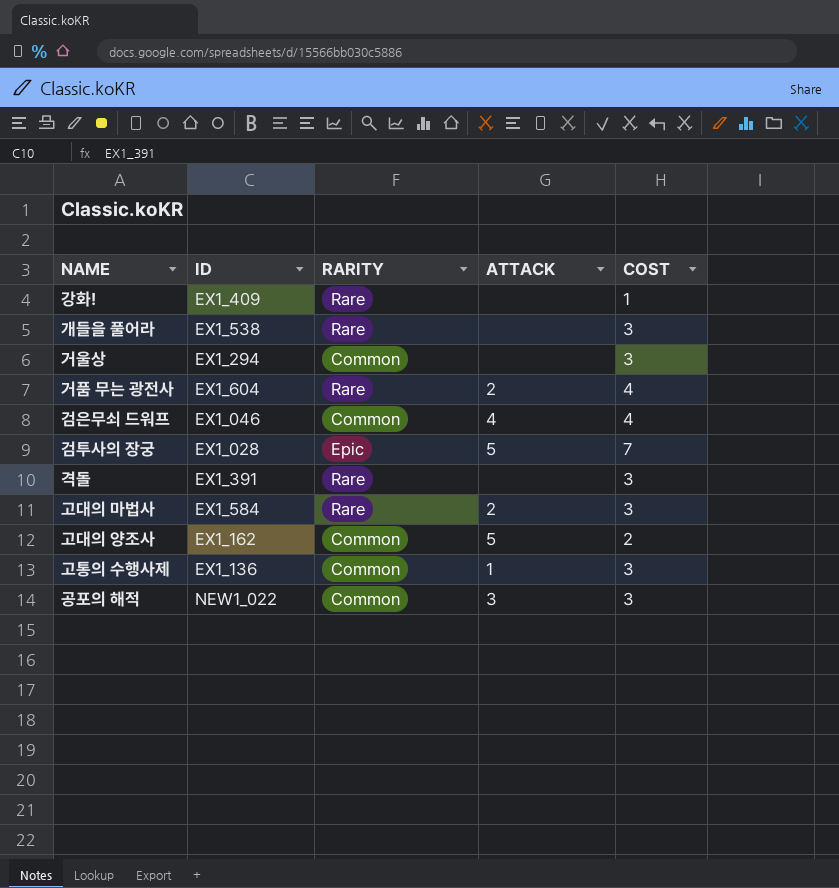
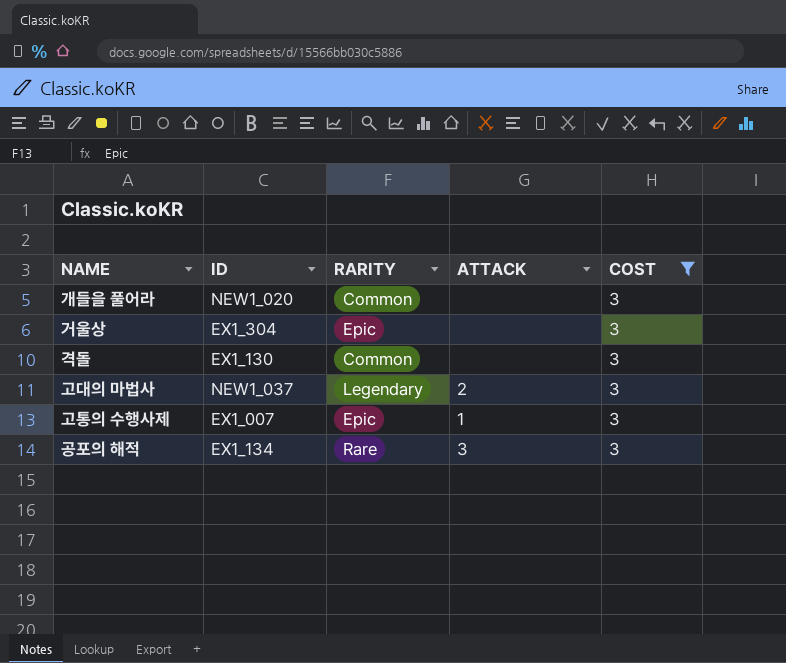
filter: none -> COST = 3
개들을 풀어라 | ID: EX1_538 -> NEW1_020
개들을 풀어라 | RARITY: Rare -> Common
거울상 | ID: EX1_294 -> EX1_304
거울상 | RARITY: Common -> Epic
격돌 | ID: EX1_391 -> EX1_130
격돌 | RARITY: Rare -> Common
고대의 마법사 | ID: EX1_584 -> NEW1_037
고대의 마법사 | RARITY: Rare -> Legendary
고통의 수행사제 | ID: EX1_136 -> EX1_007
고통의 수행사제 | RARITY: Common -> Epic
공포의 해적 | ID: NEW1_022 -> EX1_134
공포의 해적 | RARITY: Common -> Rare

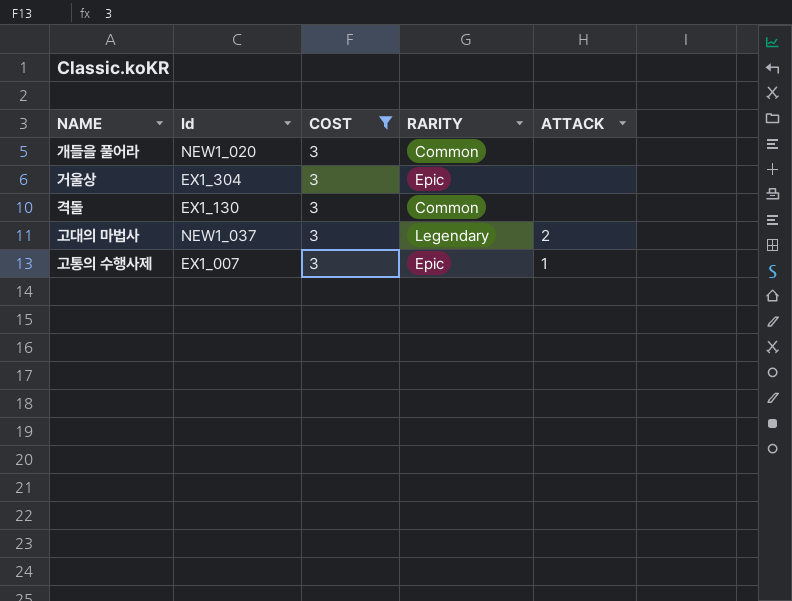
column name: ID -> Id
column COST | position: 5 -> 3
row 공포의 해적: EX1_134 | Rare | 3 | 3 -> none

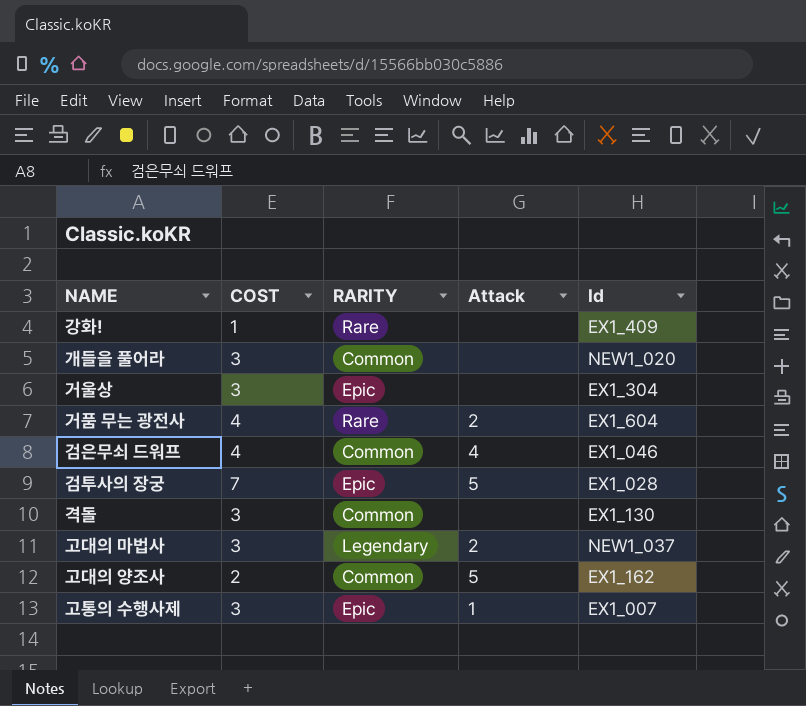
filter: COST = 3 -> none
column name: ATTACK -> Attack
column Id | position: 2 -> 5

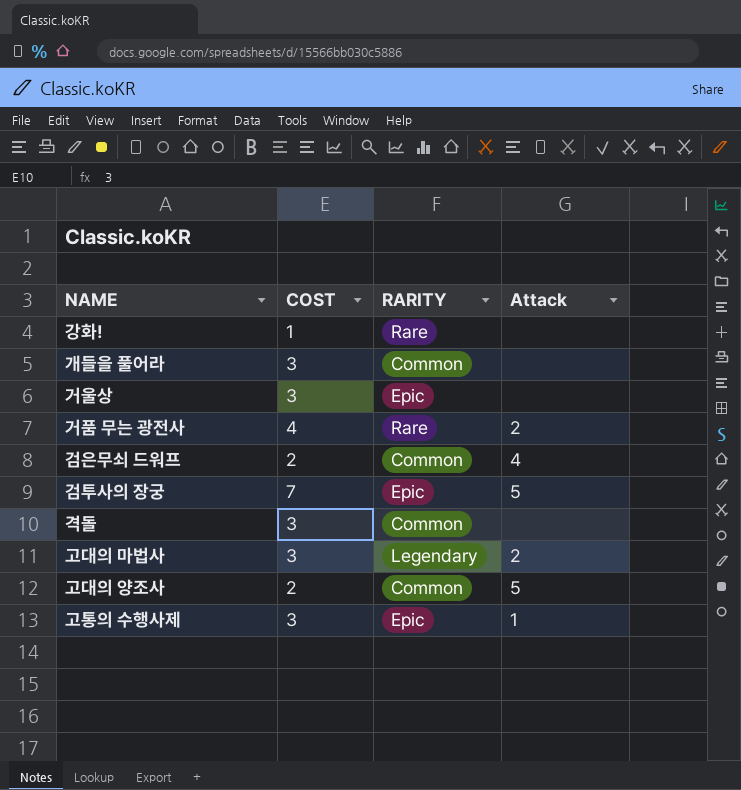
column Id | position: 5 -> none
검은무쇠 드워프 | COST: 4 -> 2

